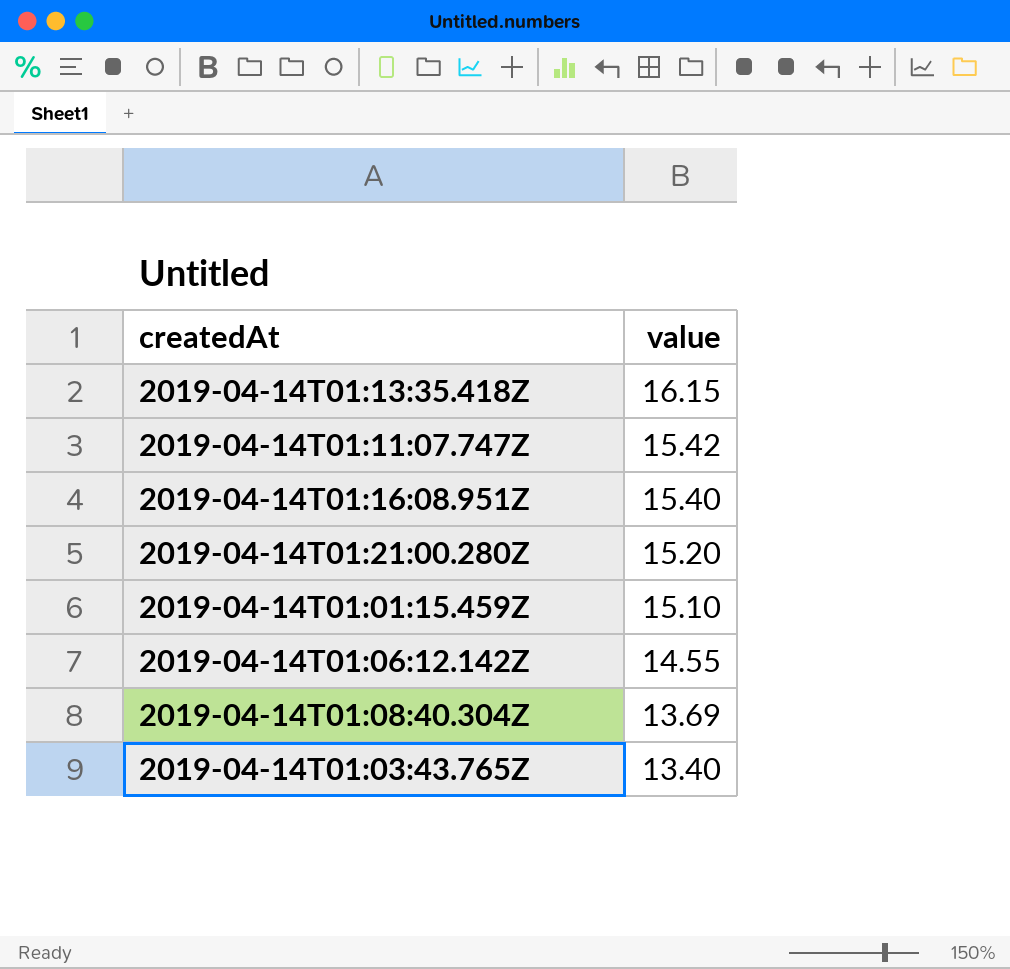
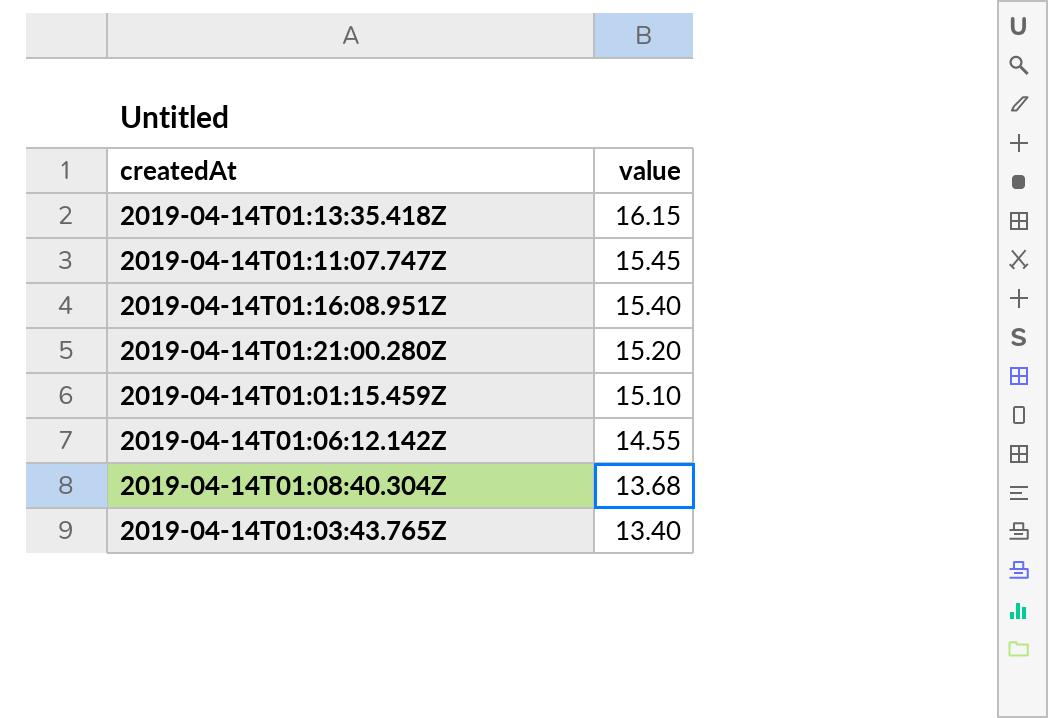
2019-04-14T01:11:07.747Z | value: 15.42 -> 15.45
2019-04-14T01:08:40.304Z | value: 13.69 -> 13.68

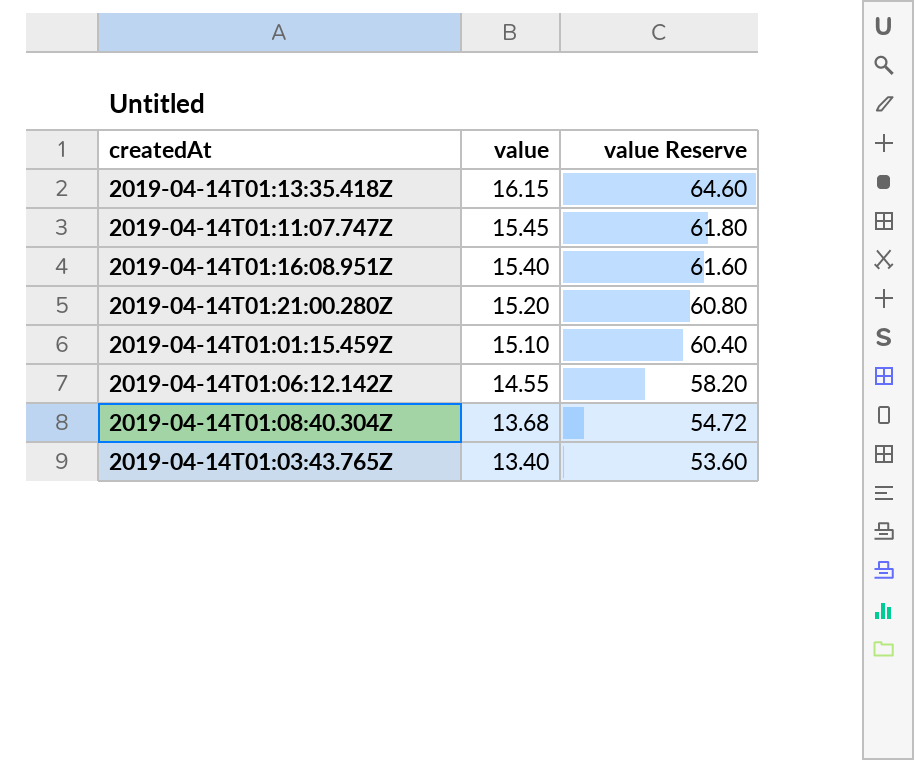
column value Reserve | formula: none -> [value] * 4

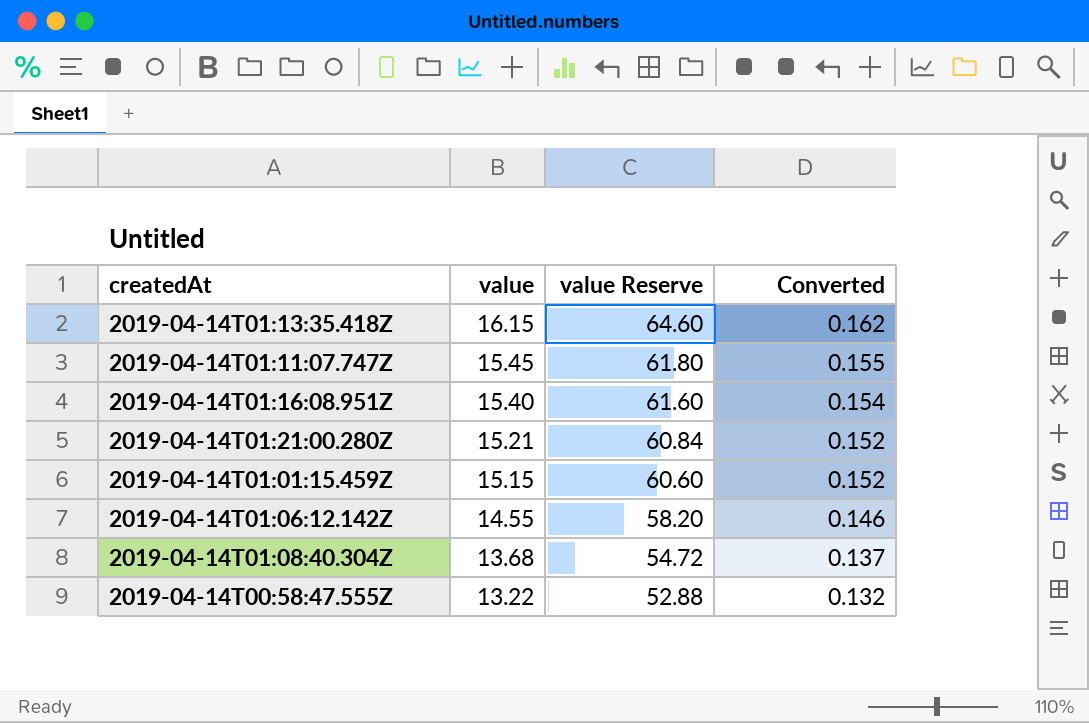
column Converted | formula: none -> [value] * 0.01
row 2019-04-14T01:03:43.765Z: 13.40 | 53.60 -> none
2019-04-14T01:21:00.280Z | value: 15.20 -> 15.21
2019-04-14T01:21:00.280Z | value Reserve: 60.80 -> 60.84
2019-04-14T01:01:15.459Z | value: 15.10 -> 15.15
2019-04-14T01:01:15.459Z | value Reserve: 60.40 -> 60.60
row 2019-04-14T00:58:47.555Z: none -> 13.22 | 52.88 | 0.132

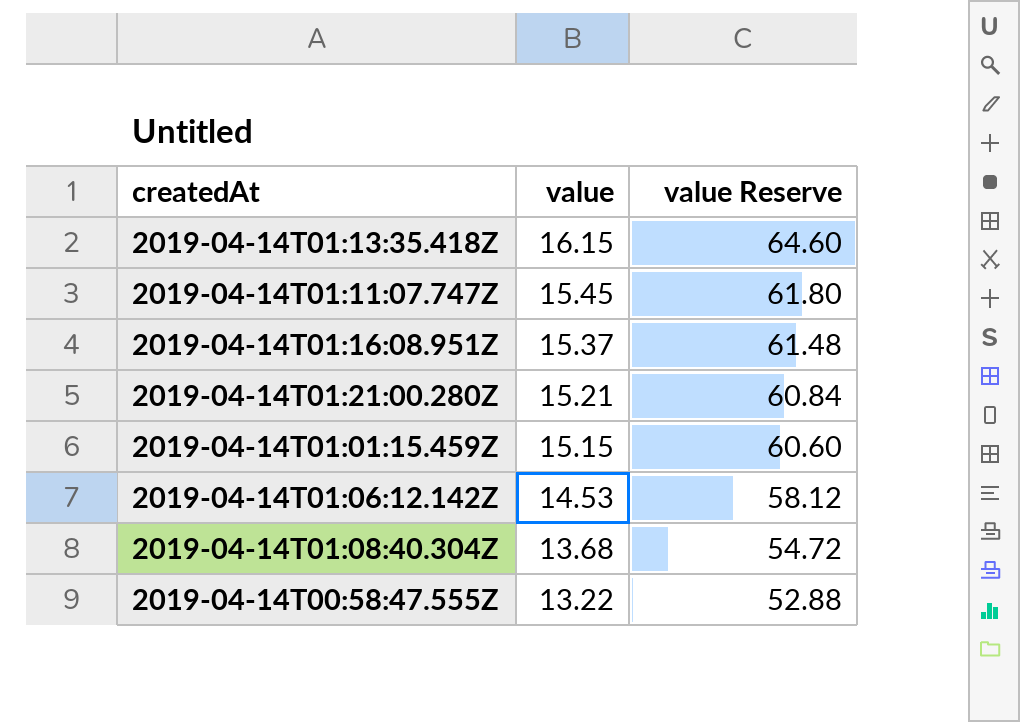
column Converted | formula: [value] * 0.01 -> none
2019-04-14T01:16:08.951Z | value: 15.40 -> 15.37
2019-04-14T01:16:08.951Z | value Reserve: 61.60 -> 61.48
2019-04-14T01:06:12.142Z | value: 14.55 -> 14.53
2019-04-14T01:06:12.142Z | value Reserve: 58.20 -> 58.12

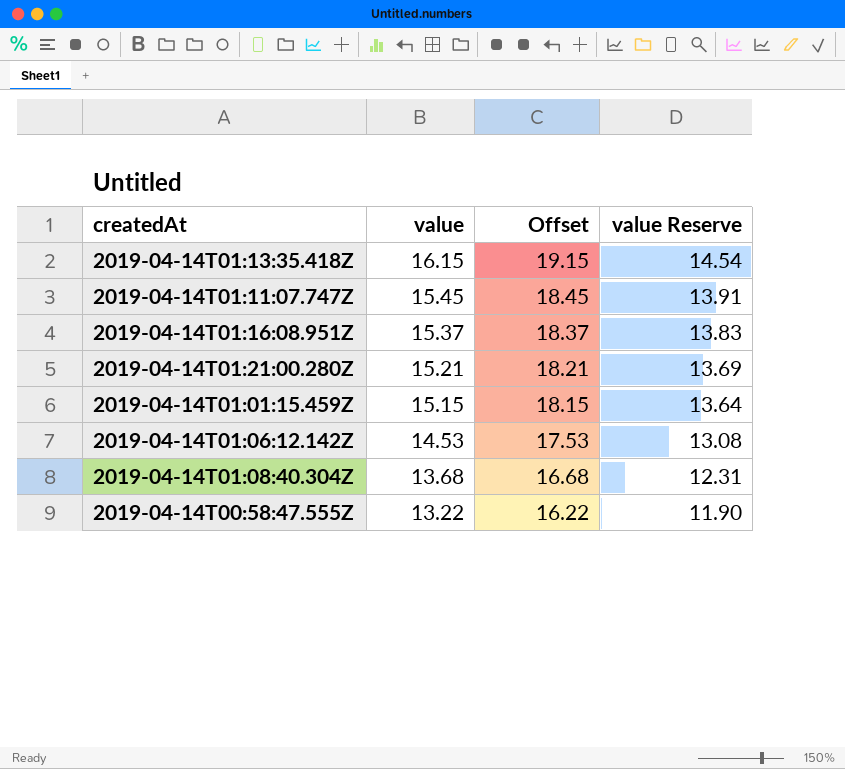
column Offset | formula: none -> [value] + 3
column value Reserve | formula: [value] * 4 -> [value] * 0.9

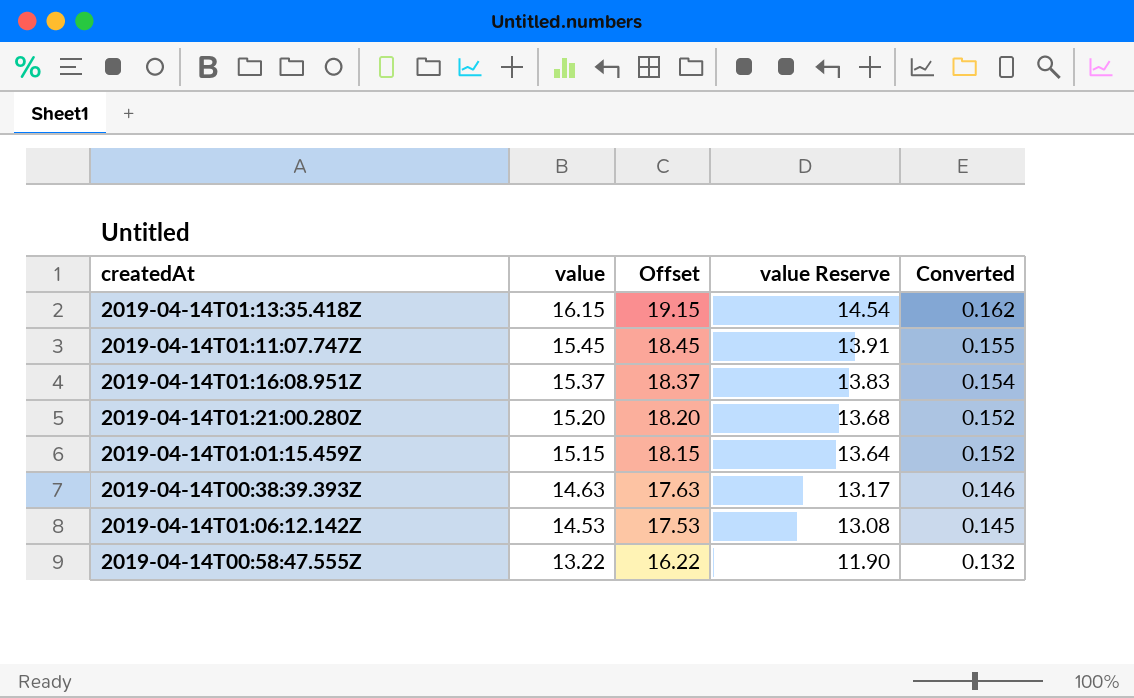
column Converted | formula: none -> [value] * 0.01
row 2019-04-14T01:08:40.304Z: 13.68 | 16.68 | 12.31 -> none
2019-04-14T01:21:00.280Z | value: 15.21 -> 15.20
2019-04-14T01:21:00.280Z | Offset: 18.21 -> 18.20
2019-04-14T01:21:00.280Z | value Reserve: 13.69 -> 13.68
row 2019-04-14T00:38:39.393Z: none -> 14.63 | 17.63 | 13.17 | 0.146

